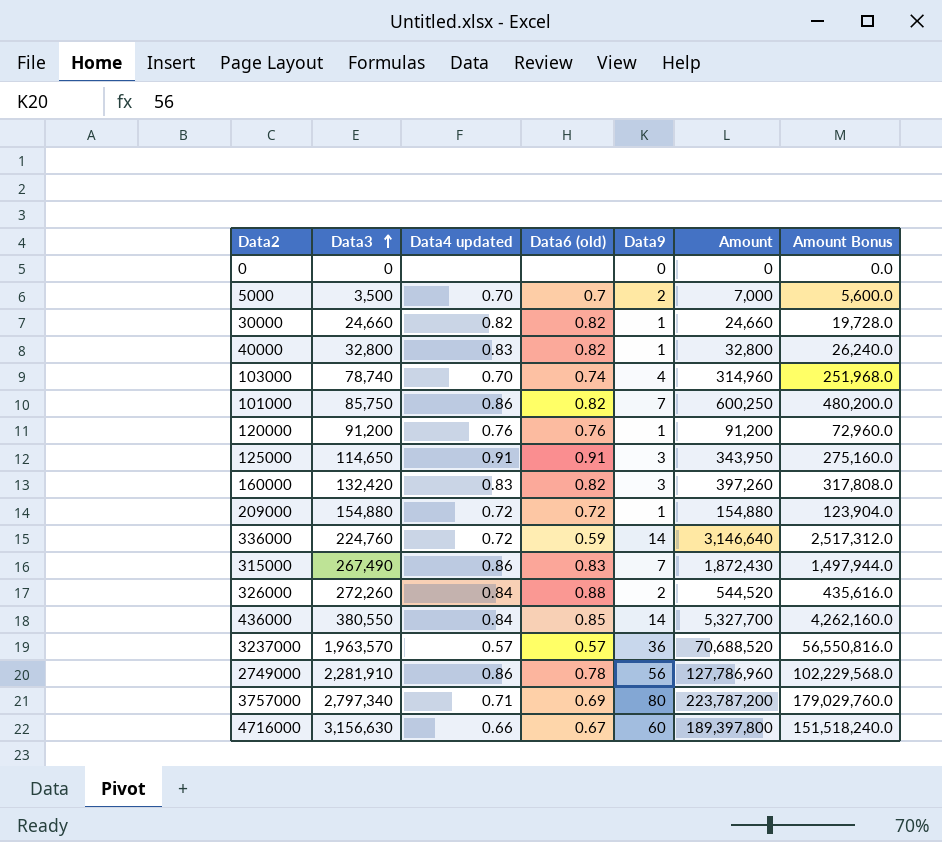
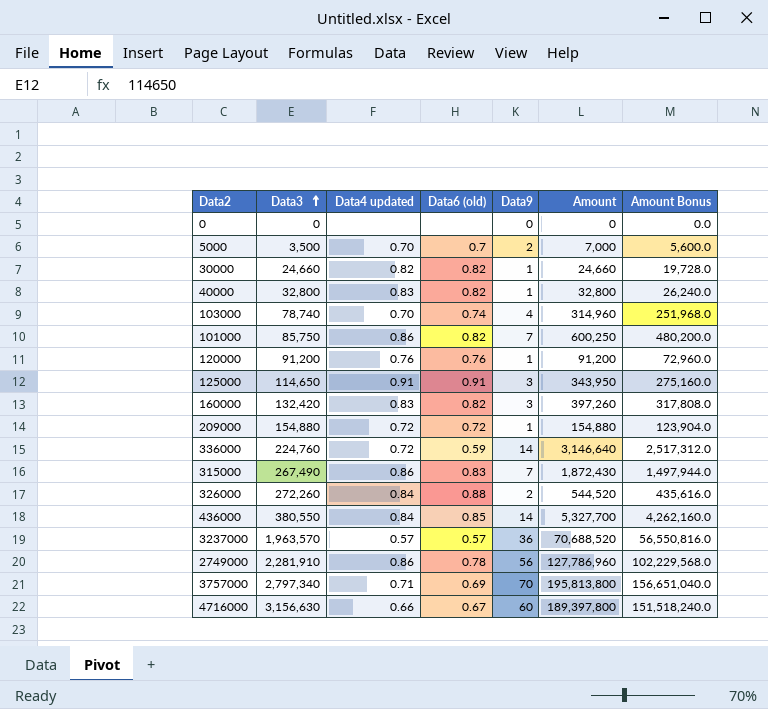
3757000 | Data9: 80 -> 70
3757000 | Amount: 223,787,200 -> 195,813,800
3757000 | Amount Bonus: 179,029,760.0 -> 156,651,040.0

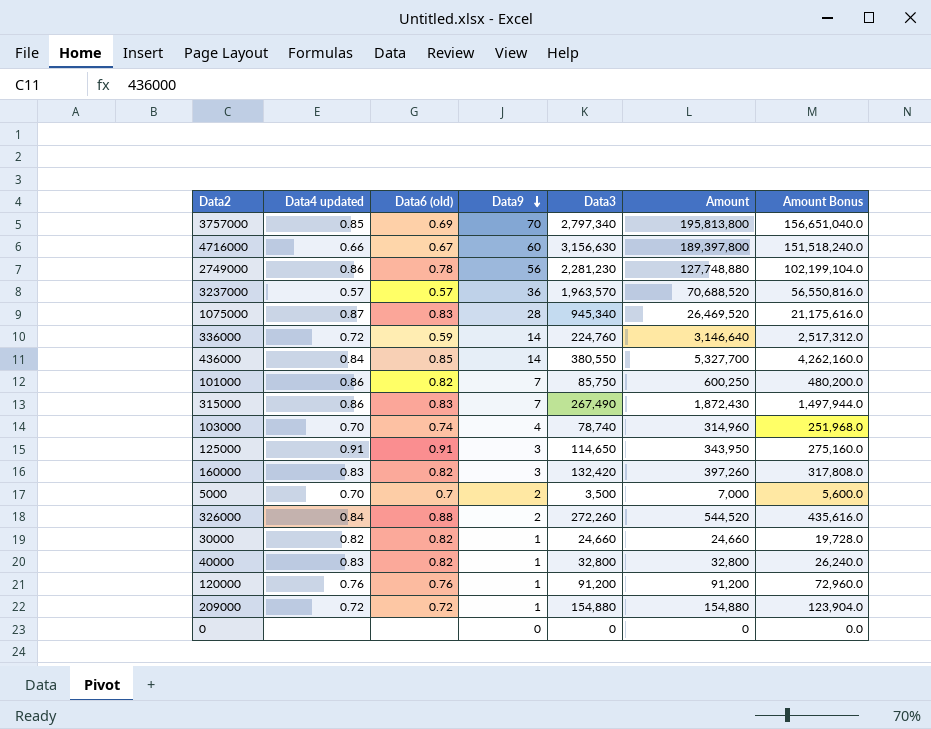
row order: Data3 ascending -> Data9 descending
column Data3 | position: 2 -> 5
3757000 | Data4 updated: 0.71 -> 0.85
2749000 | Data3: 2,281,910 -> 2,281,230
2749000 | Amount: 127,786,960 -> 127,748,880
2749000 | Amount Bonus: 102,229,568.0 -> 102,199,104.0
row 1075000: none -> 0.87 | 0.83 | 28 | 945,340 | 26,469,520 | 21,175,616.0

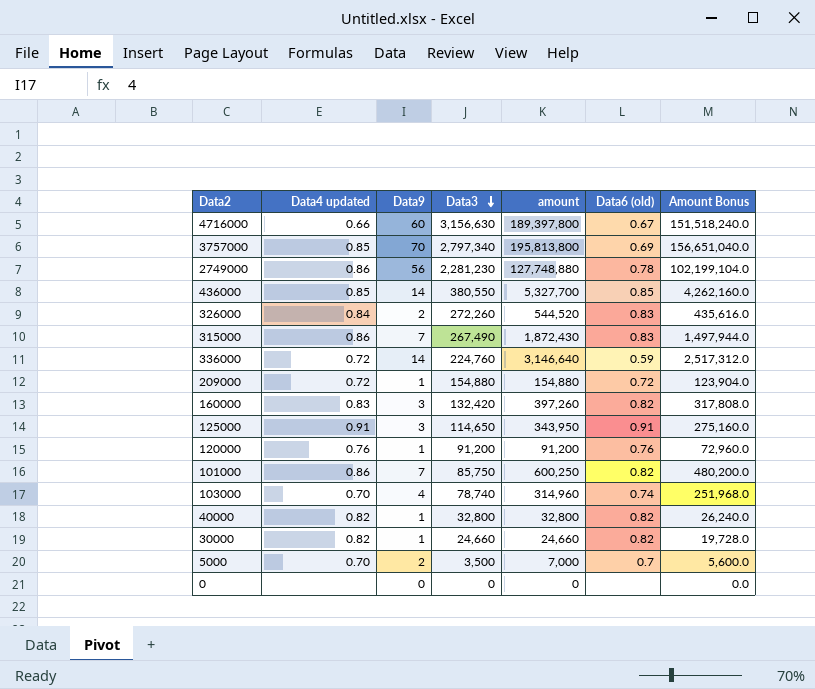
row order: Data9 descending -> Data3 descending
column name: Amount -> amount
column Data6 (old) | position: 3 -> 6
row 3237000: 0.57 | 0.57 | 36 | 1,963,570 | 70,688,520 | 56,550,816.0 -> none
row 1075000: 0.87 | 0.83 | 28 | 945,340 | 26,469,520 | 21,175,616.0 -> none
436000 | Data4 updated: 0.84 -> 0.85
326000 | Data6 (old): 0.88 -> 0.83
40000 | Data4 updated: 0.83 -> 0.82

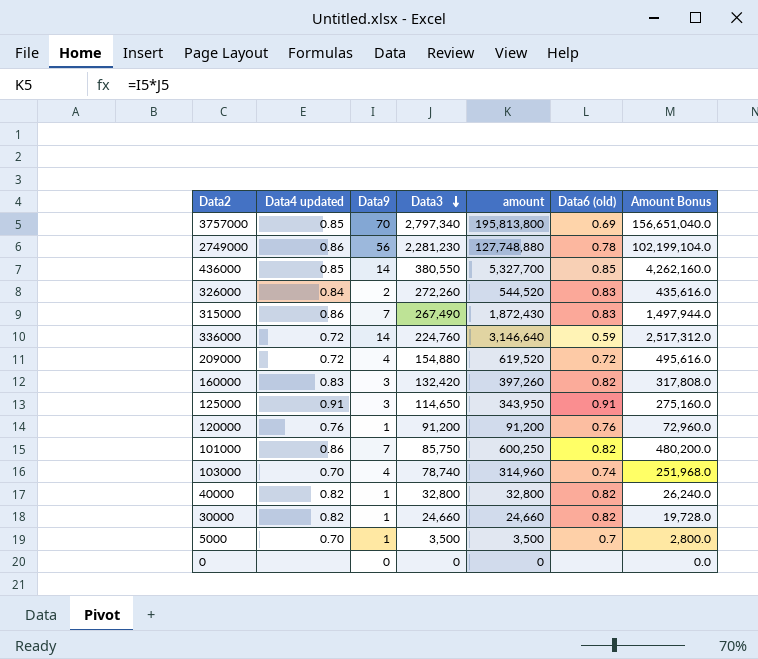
row 4716000: 0.66 | 60 | 3,156,630 | 189,397,800 | 0.67 | 151,518,240.0 -> none
209000 | Data9: 1 -> 4
209000 | amount: 154,880 -> 619,520
209000 | Amount Bonus: 123,904.0 -> 495,616.0
5000 | Data9: 2 -> 1
5000 | amount: 7,000 -> 3,500
5000 | Amount Bonus: 5,600.0 -> 2,800.0

